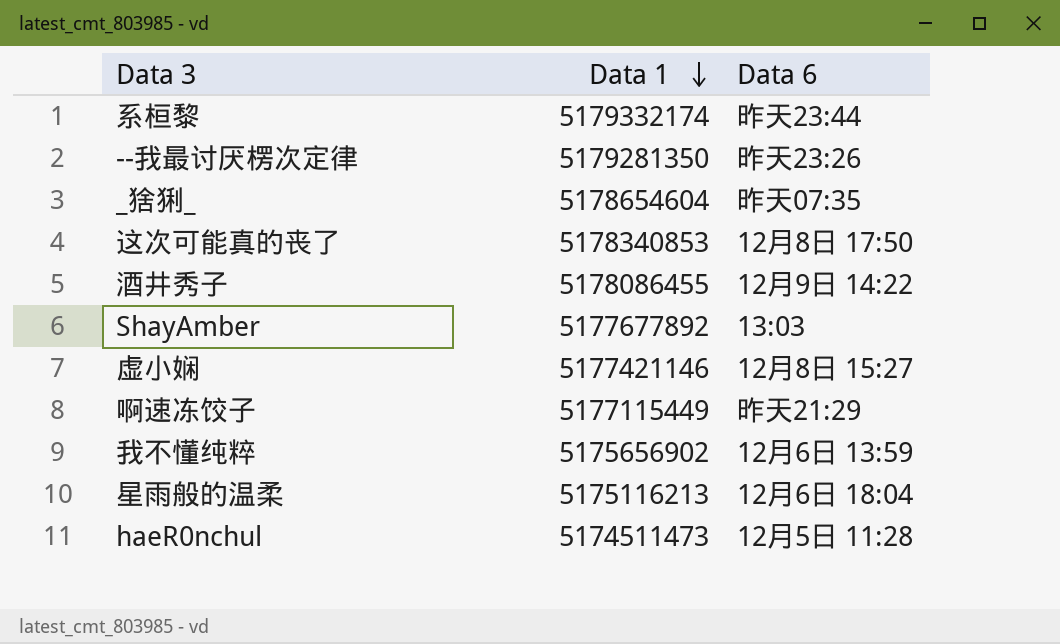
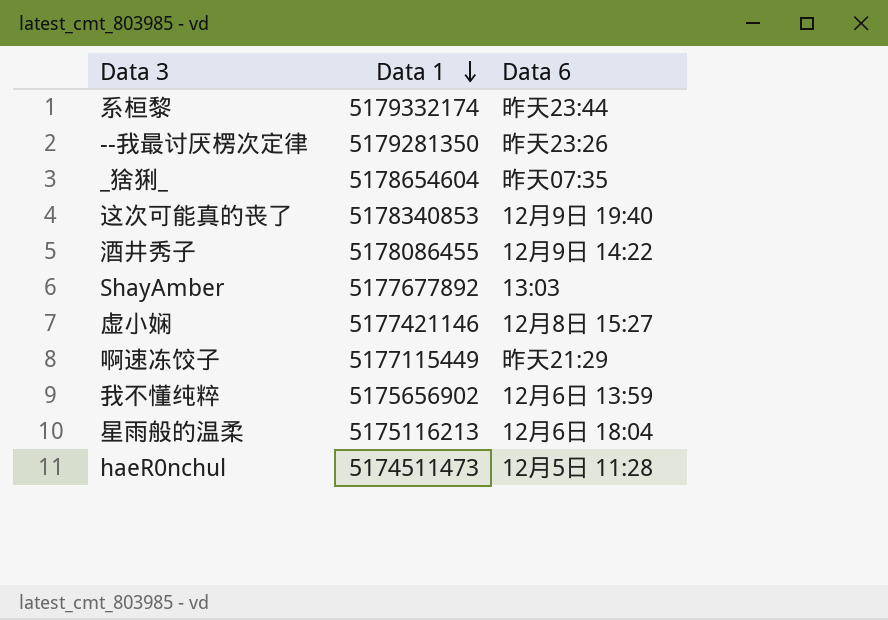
这次可能真的丧了 | Data 6: 12月8日 17:50 -> 12月9日 19:40

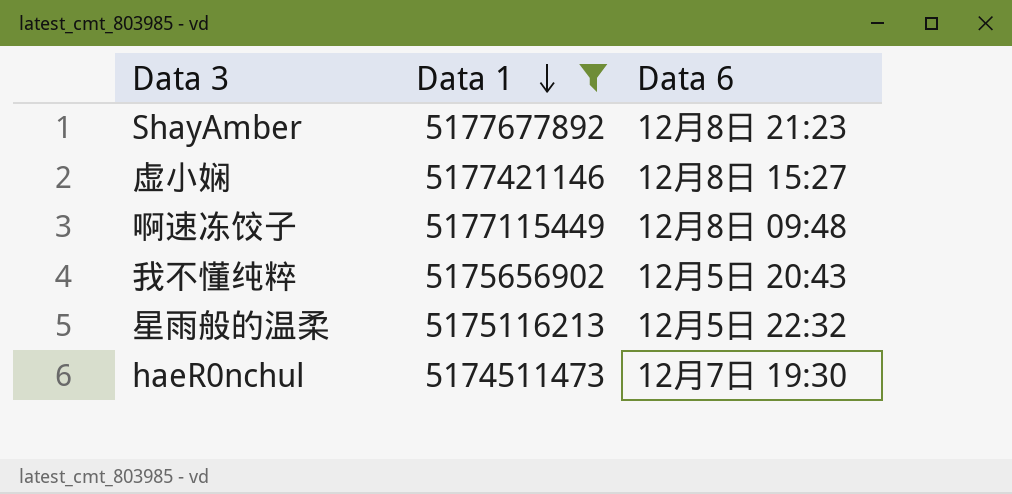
filter: none -> Data 1 <= 5177677892
ShayAmber | Data 6: 13:03 -> 12月8日 21:23
啊速冻饺子 | Data 6: 昨天21:29 -> 12月8日 09:48
我不懂纯粹 | Data 6: 12月6日 13:59 -> 12月5日 20:43
星雨般的温柔 | Data 6: 12月6日 18:04 -> 12月5日 22:32
haeR0nchul | Data 6: 12月5日 11:28 -> 12月7日 19:30

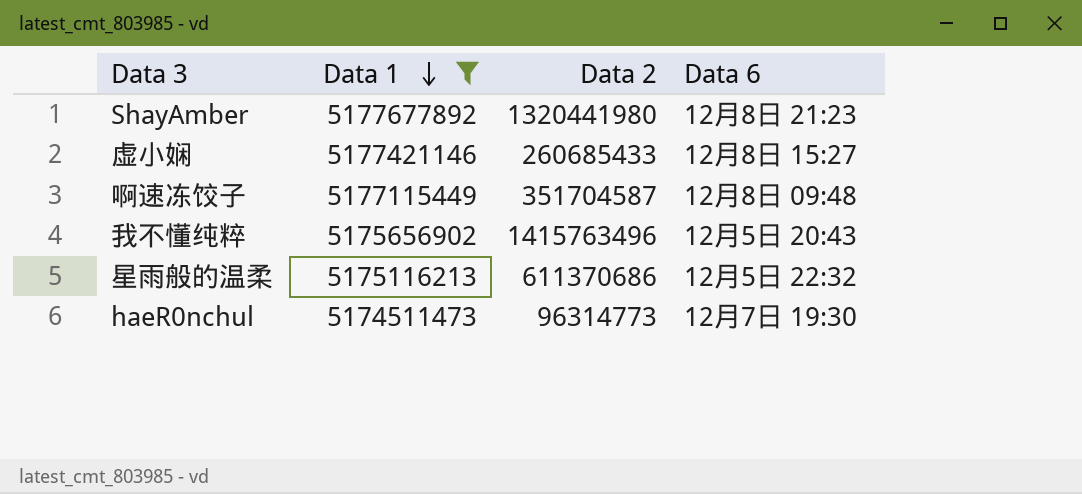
column Data 2 | position: none -> 3

